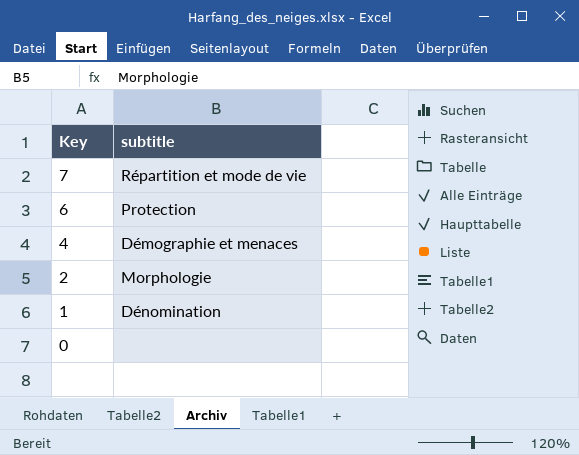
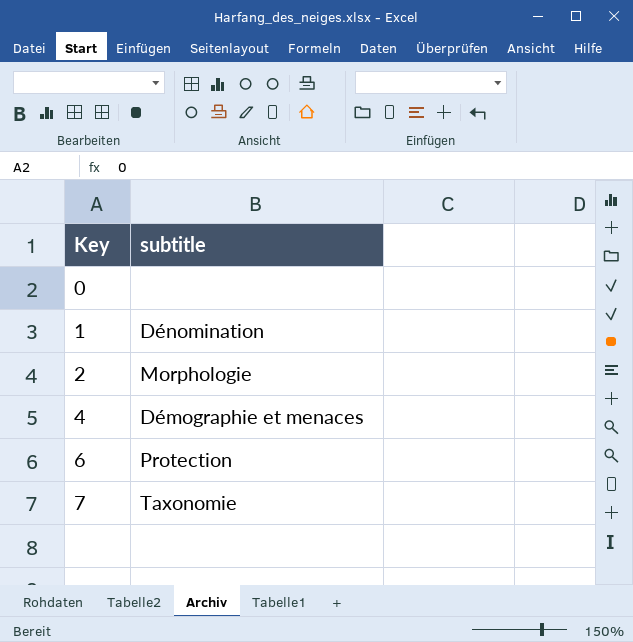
row order: Key descending -> Key ascending
7 | subtitle: Répartition et mode de vie -> Taxonomie

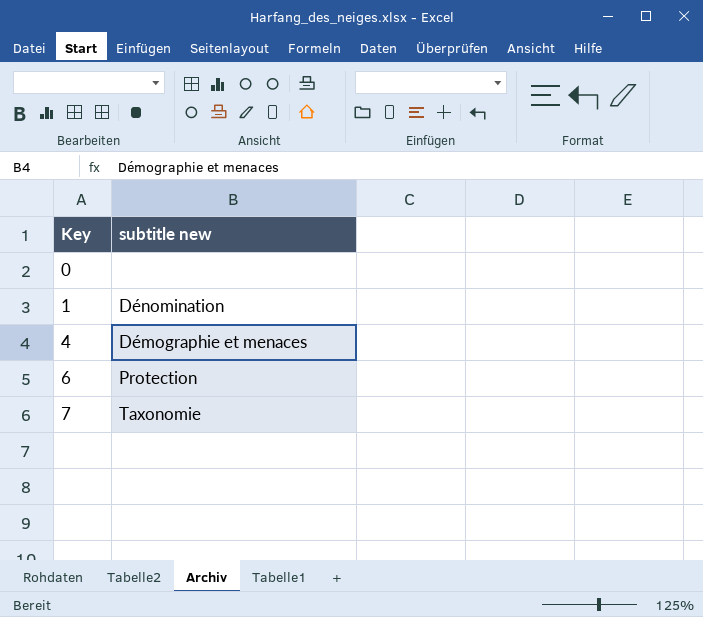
column name: subtitle -> subtitle new
row 2: Morphologie -> none

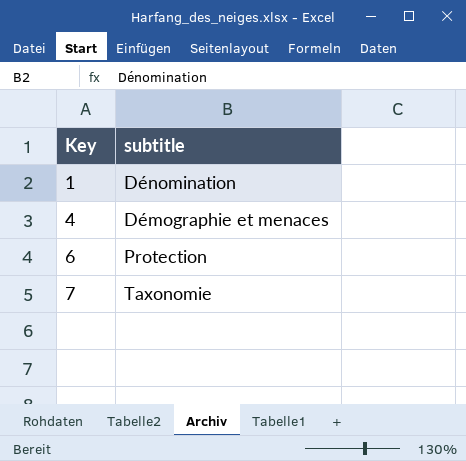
column name: subtitle new -> subtitle
row 0: none -> none

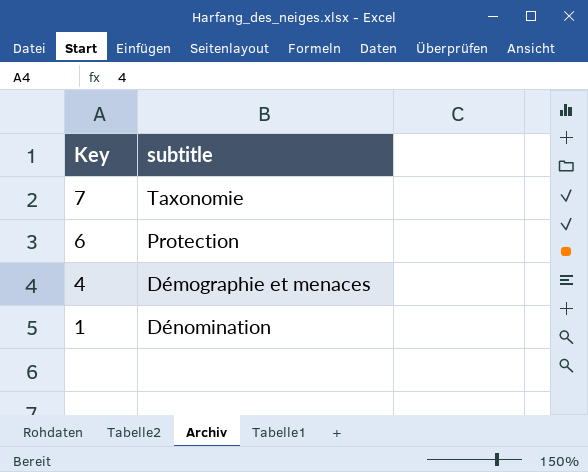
row order: Key ascending -> Key descending

